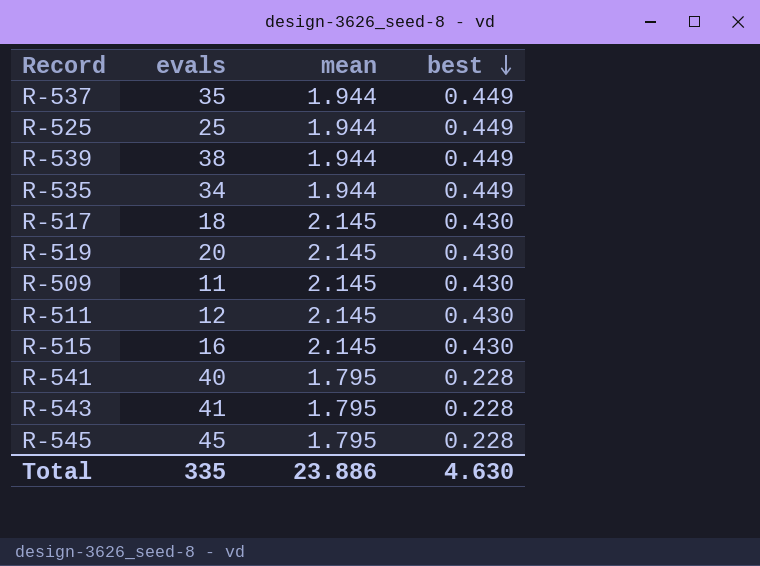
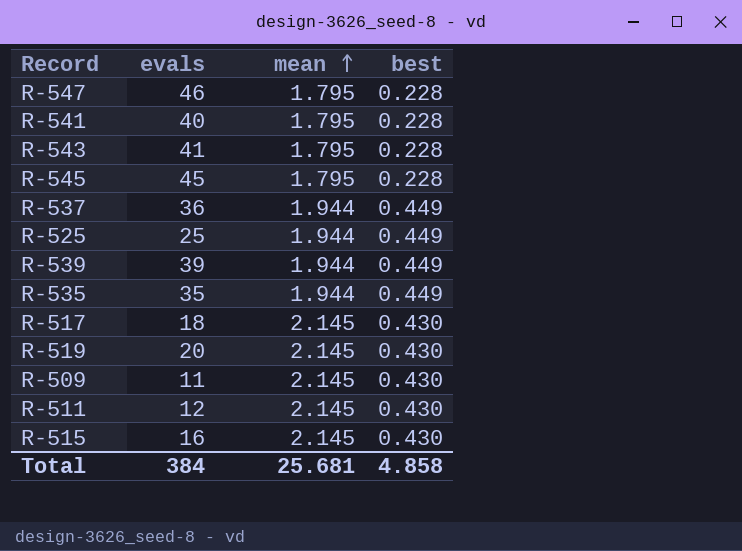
row order: best descending -> mean ascending
row R-547: none -> 46 | 1.795 | 0.228
R-537 | evals: 35 -> 36
R-539 | evals: 38 -> 39
R-535 | evals: 34 -> 35
Total | evals: 335 -> 384
Total | mean: 23.886 -> 25.681
Total | best: 4.630 -> 4.858

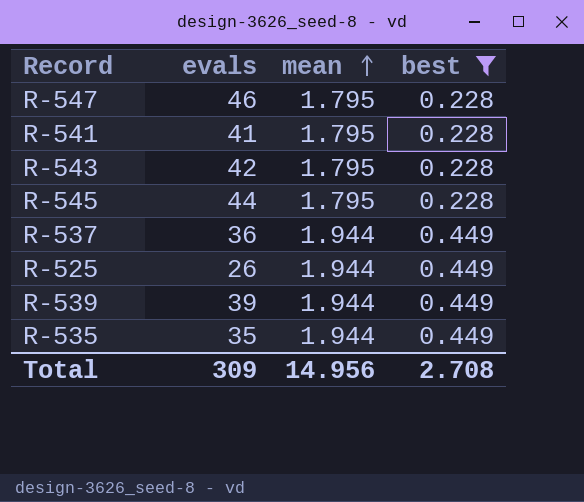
filter: none -> best != 0.430
R-541 | evals: 40 -> 41
R-543 | evals: 41 -> 42
R-545 | evals: 45 -> 44
R-525 | evals: 25 -> 26
Total | evals: 384 -> 309
Total | mean: 25.681 -> 14.956
Total | best: 4.858 -> 2.708

